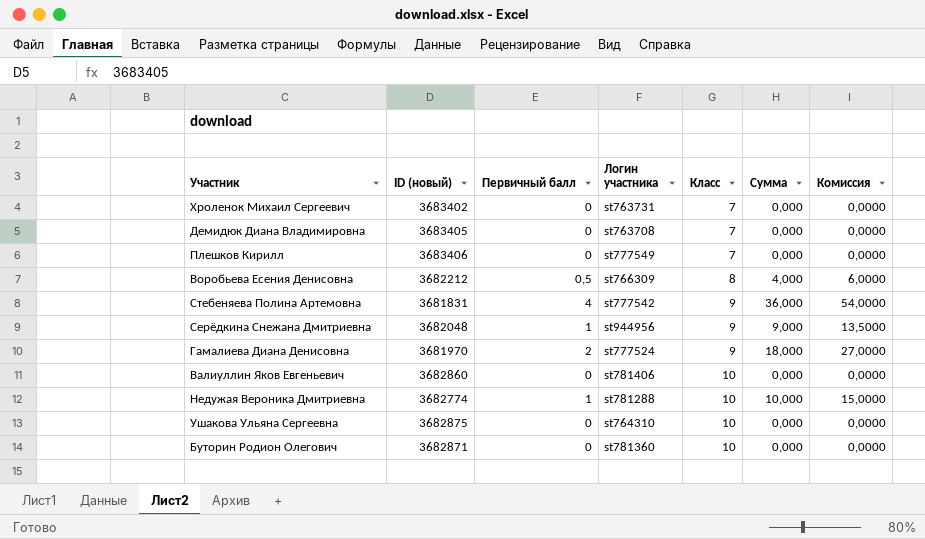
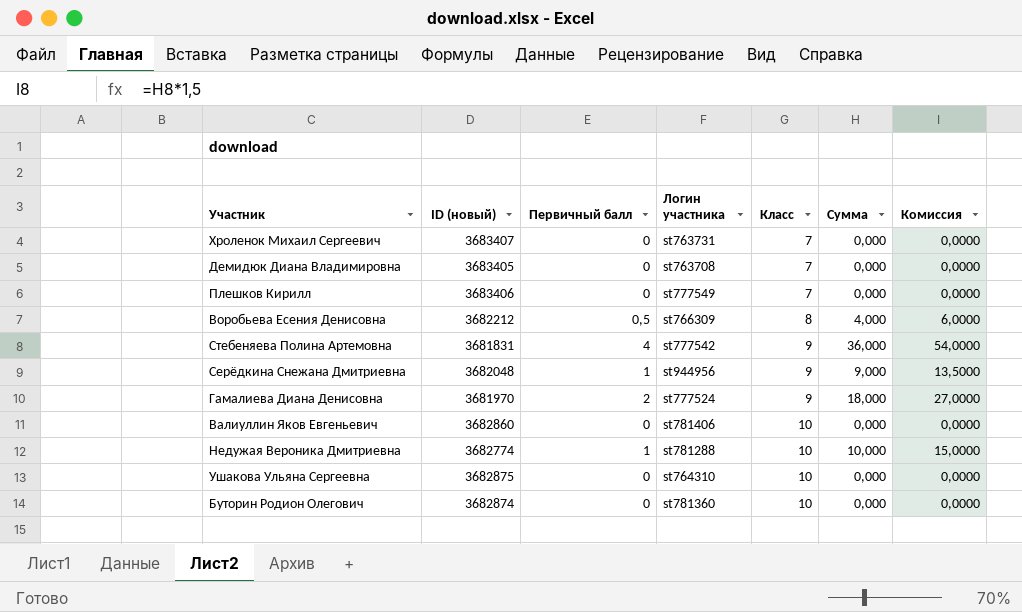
Хроленок Михаил Сергеевич | ID (новый): 3683402 -> 3683407
Буторин Родион Олегович | ID (новый): 3682871 -> 3682874

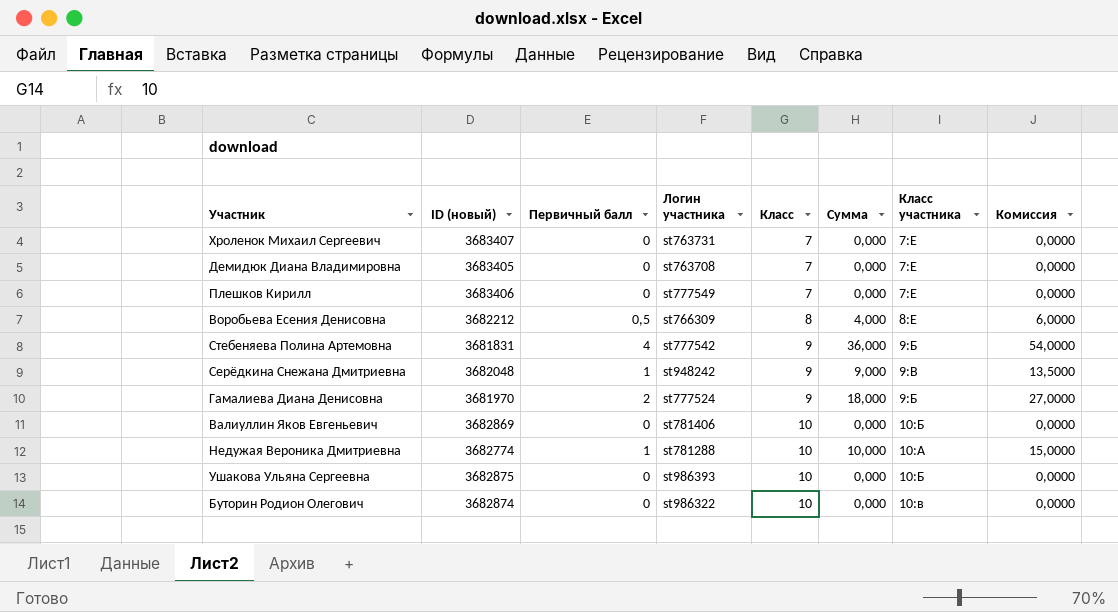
column Класс участника | position: none -> 7
Серёдкина Снежана Дмитриевна | Логин участника: st944956 -> st948242
Валиуллин Яков Евгеньевич | ID (новый): 3682860 -> 3682869
Ушакова Ульяна Сергеевна | Логин участника: st764310 -> st986393
Буторин Родион Олегович | Логин участника: st781360 -> st986322

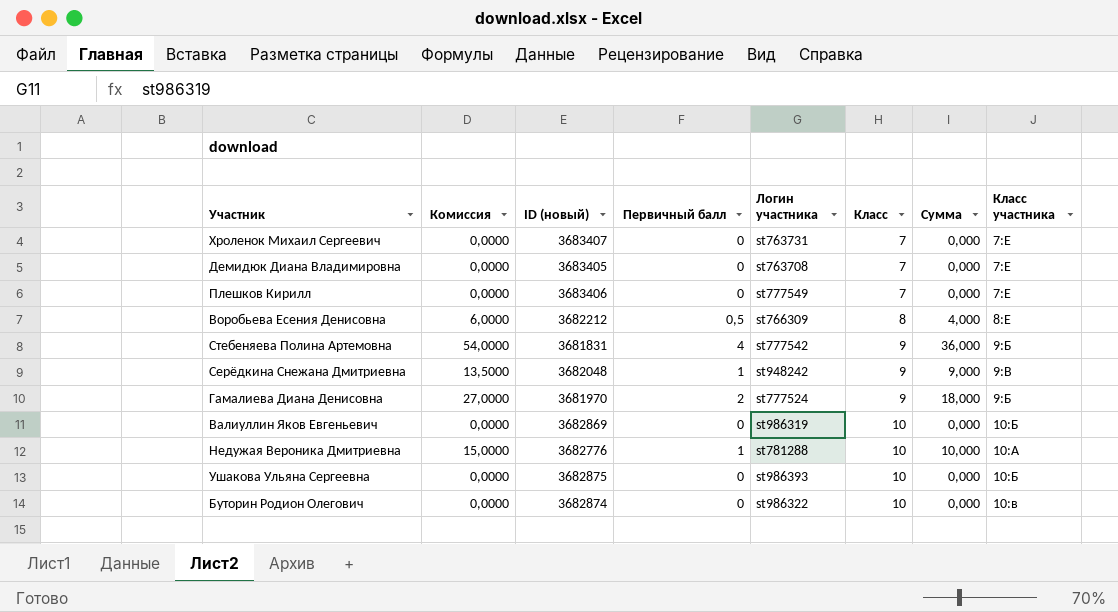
column Комиссия | position: 8 -> 2
Валиуллин Яков Евгеньевич | Логин участника: st781406 -> st986319
Недужая Вероника Дмитриевна | ID (новый): 3682774 -> 3682776

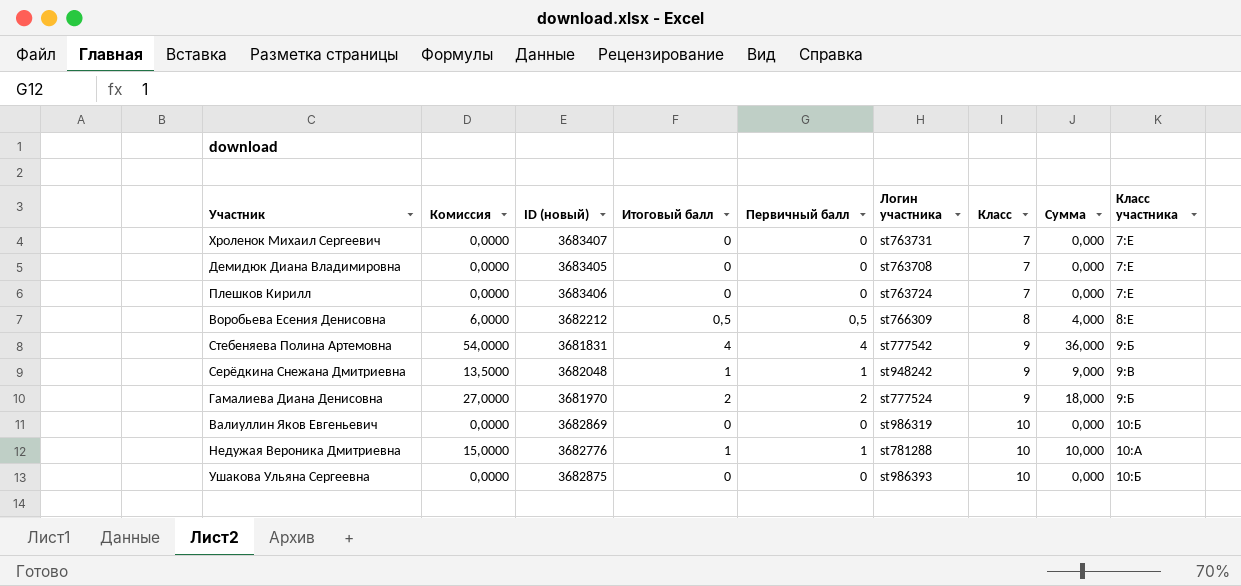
column Итоговый балл | position: none -> 4
row Буторин Родион Олегович: 0,0000 | 3682874 | 0 | st986322 | 10 | 0,000 | 10:в -> none
Плешков Кирилл | Логин участника: st777549 -> st763724

